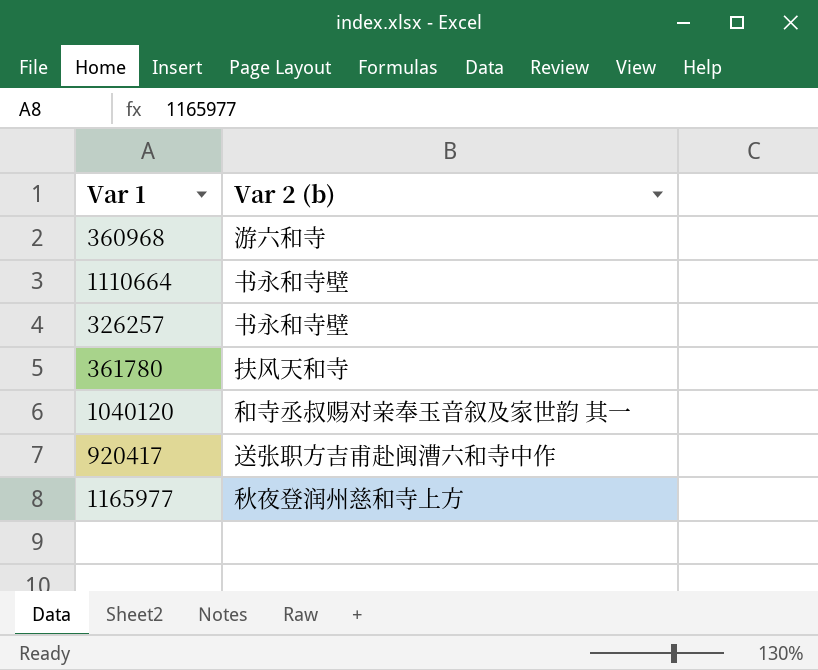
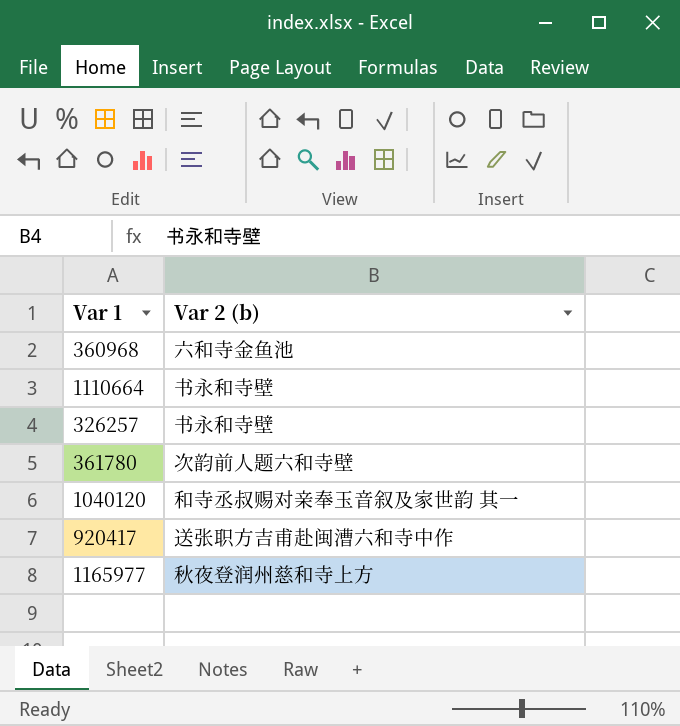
360968 | Var 2 (b): 游六和寺 -> 六和寺金鱼池
361780 | Var 2 (b): 扶风天和寺 -> 次韵前人题六和寺壁

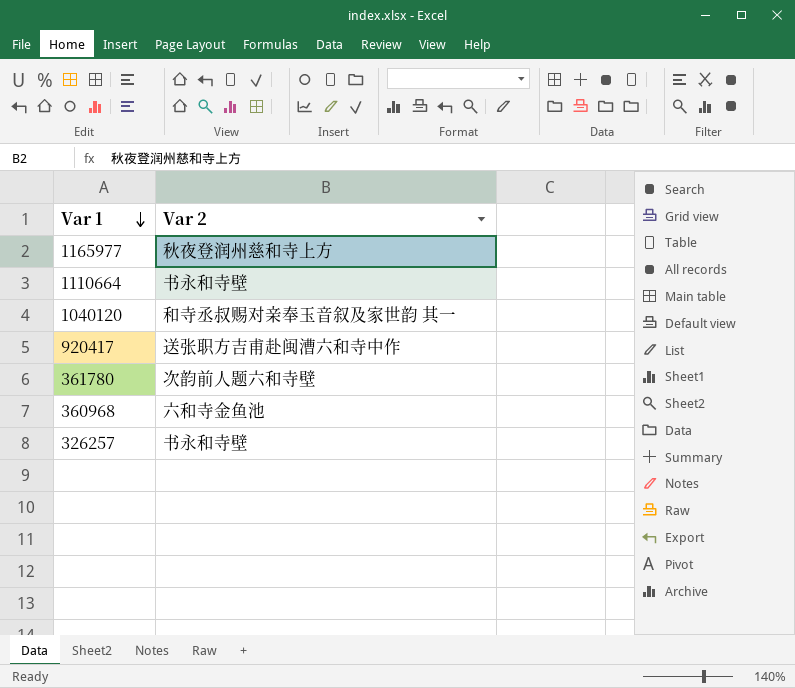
row order: none -> Var 1 descending
column name: Var 2 (b) -> Var 2

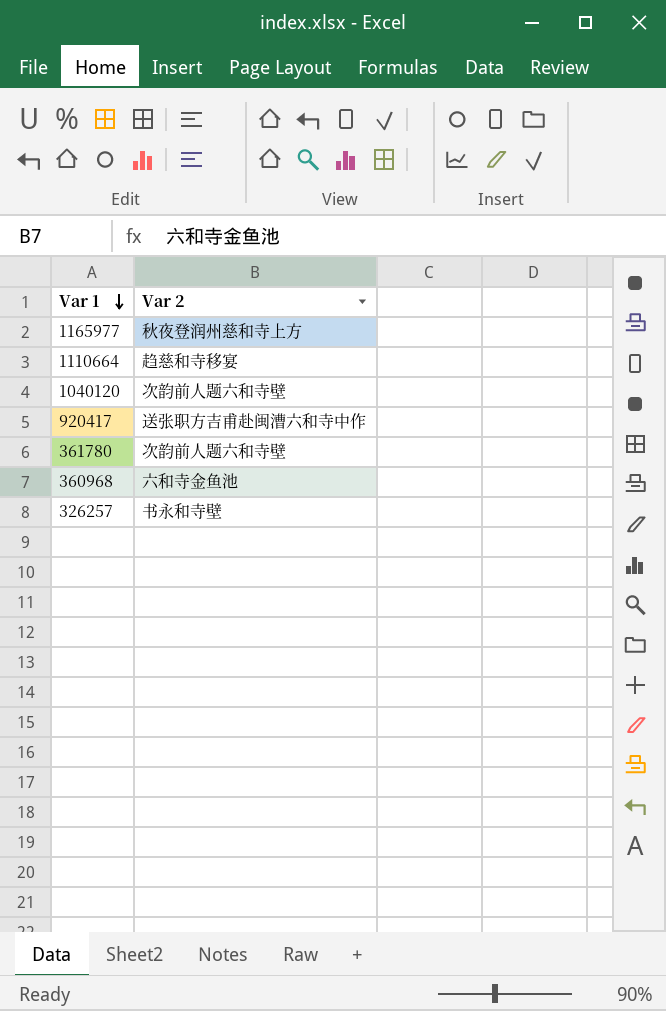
1110664 | Var 2: 书永和寺壁 -> 趋慈和寺移宴
1040120 | Var 2: 和寺丞叔赐对亲奉玉音叙及家世韵 其一 -> 次韵前人题六和寺壁

